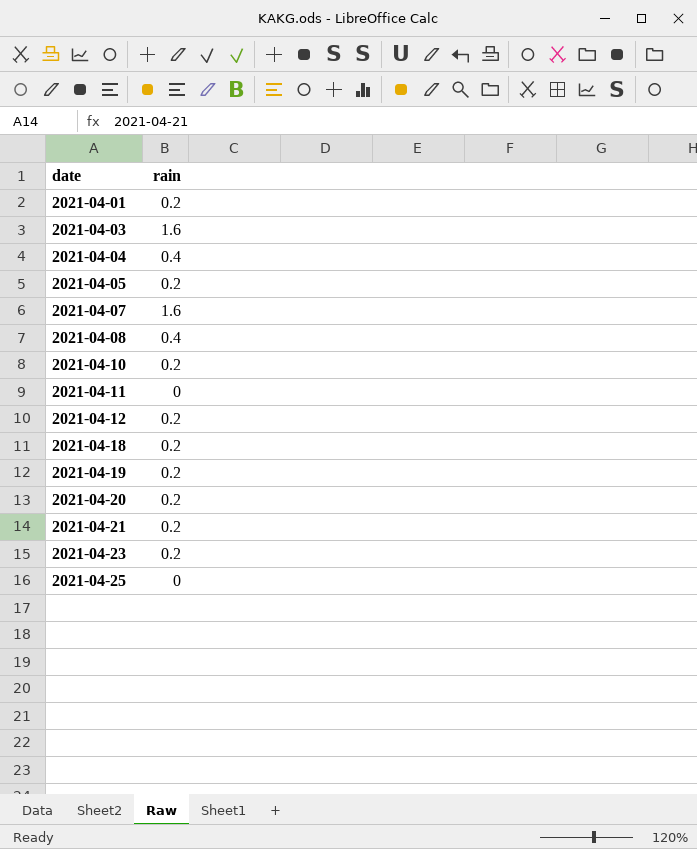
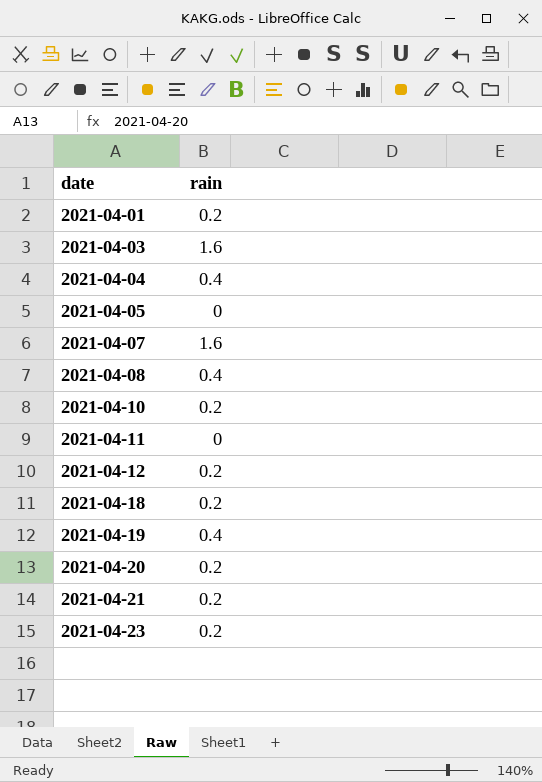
row 2021-04-25: 0 -> none
2021-04-05 | rain: 0.2 -> 0
2021-04-19 | rain: 0.2 -> 0.4

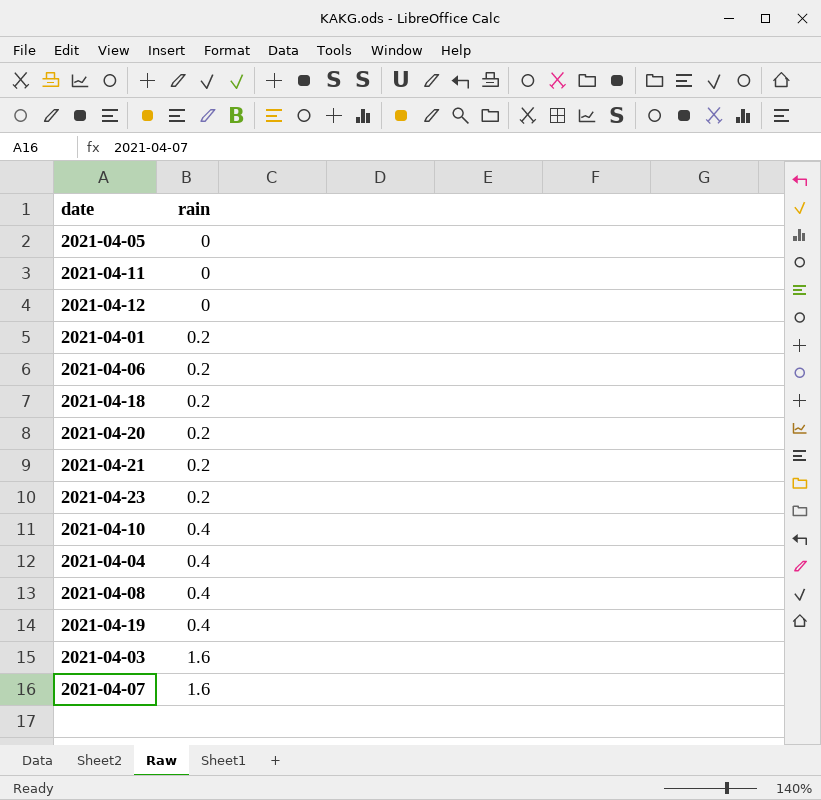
row order: date ascending -> rain ascending
2021-04-12 | rain: 0.2 -> 0
row 2021-04-06: none -> 0.2
2021-04-10 | rain: 0.2 -> 0.4

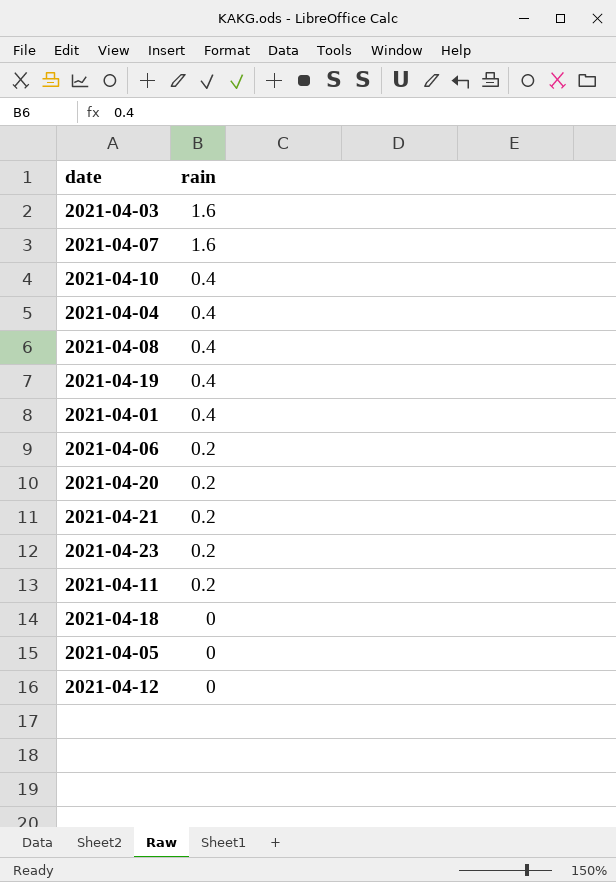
row order: rain ascending -> rain descending
2021-04-01 | rain: 0.2 -> 0.4
2021-04-11 | rain: 0 -> 0.2
2021-04-18 | rain: 0.2 -> 0

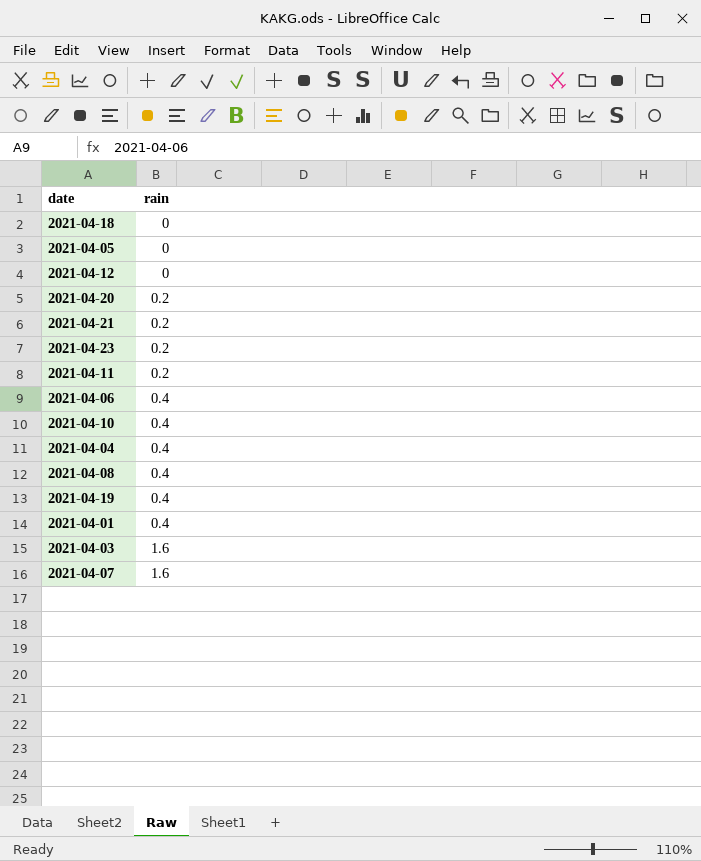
row order: rain descending -> rain ascending
2021-04-06 | rain: 0.2 -> 0.4

